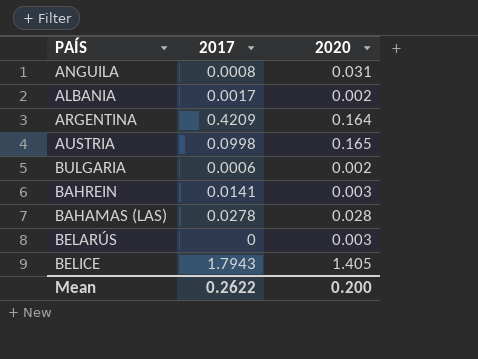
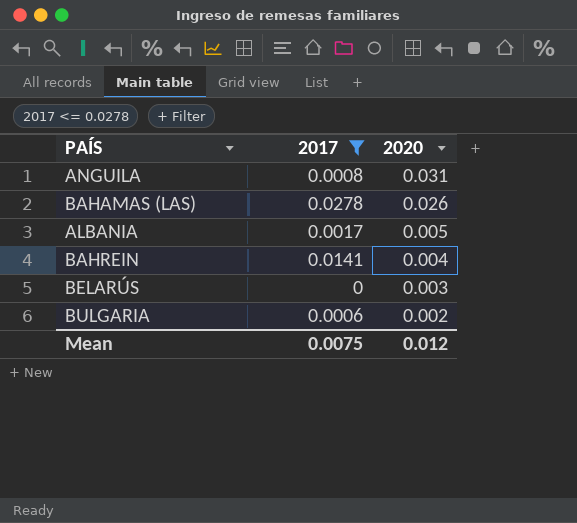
filter: none -> 2017 <= 0.0278
row order: none -> 2020 descending
BAHAMAS (LAS) | 2020: 0.028 -> 0.026
ALBANIA | 2020: 0.002 -> 0.005
BAHREIN | 2020: 0.003 -> 0.004
Mean | 2017: 0.2622 -> 0.0075
Mean | 2020: 0.200 -> 0.012

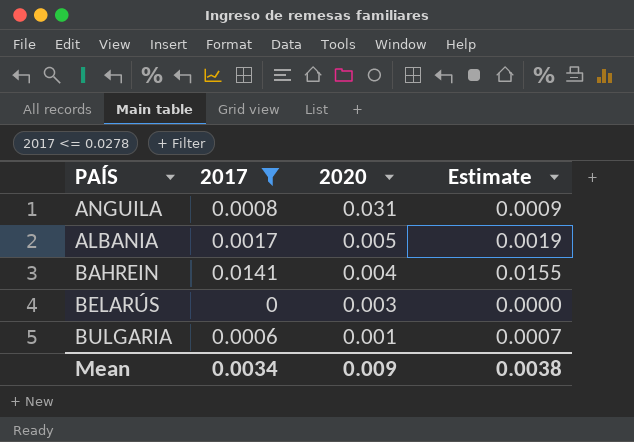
column Estimate | formula: none -> [2017] * 1.1
row BAHAMAS (LAS): 0.0278 | 0.026 -> none
BULGARIA | 2020: 0.002 -> 0.001
Mean | 2017: 0.0075 -> 0.0034
Mean | 2020: 0.012 -> 0.009

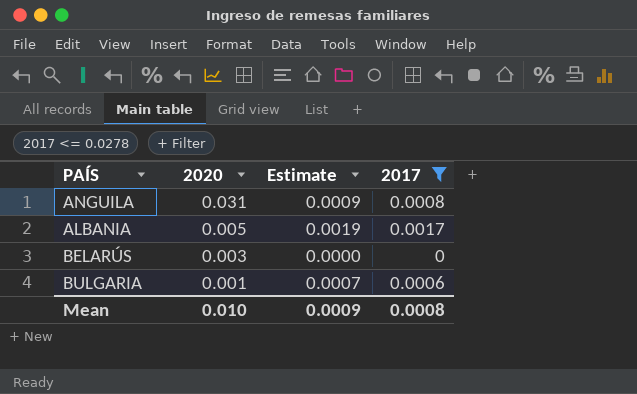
column 2017 | position: 2 -> 4
row BAHREIN: 0.0141 | 0.004 | 0.0155 -> none
Mean | 2020: 0.009 -> 0.010
Mean | Estimate: 0.0038 -> 0.0009
Mean | 2017: 0.0034 -> 0.0008

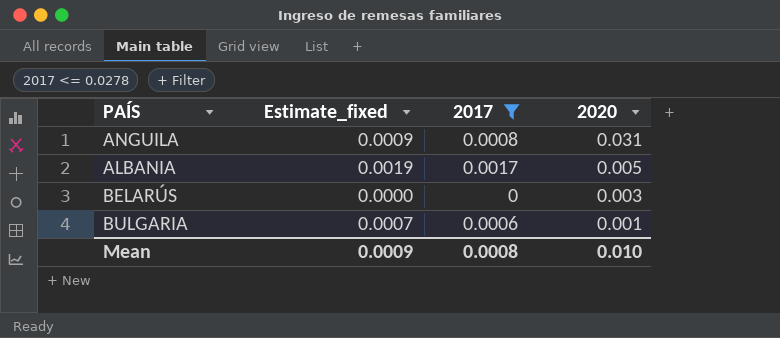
column name: Estimate -> Estimate_fixed
column 2020 | position: 2 -> 4

